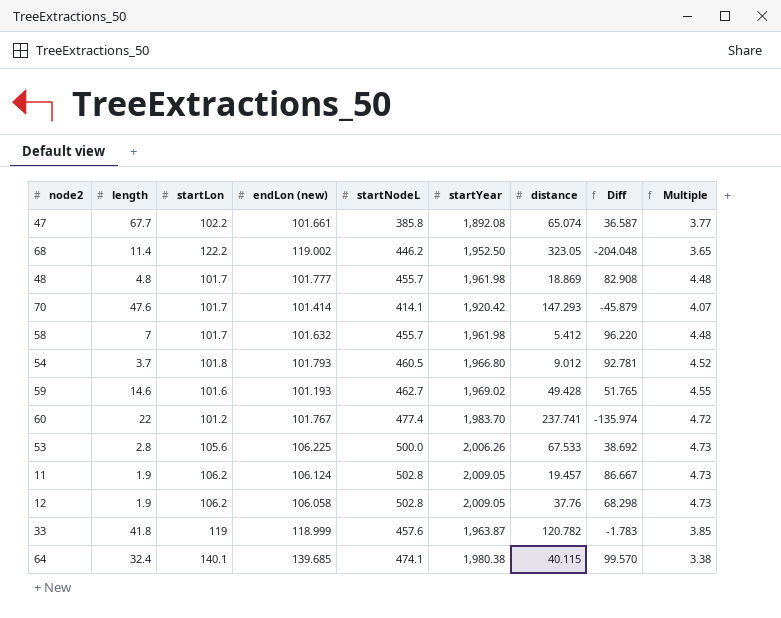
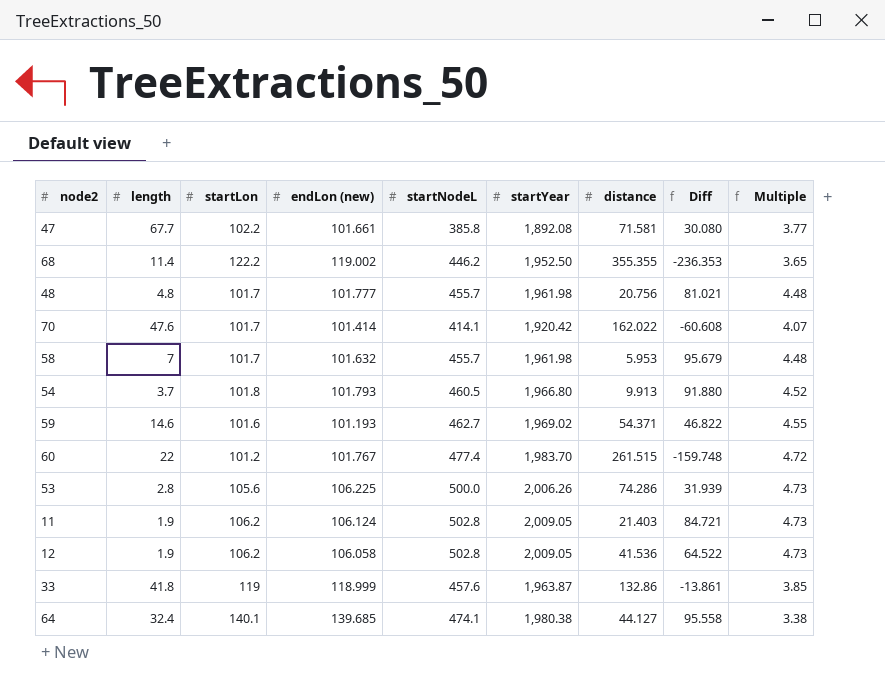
47 | distance: 65.074 -> 71.581
47 | Diff: 36.587 -> 30.080
68 | distance: 323.05 -> 355.355
68 | Diff: -204.048 -> -236.353
48 | distance: 18.869 -> 20.756
48 | Diff: 82.908 -> 81.021
70 | distance: 147.293 -> 162.022
70 | Diff: -45.879 -> -60.608
58 | distance: 5.412 -> 5.953
58 | Diff: 96.220 -> 95.679
54 | distance: 9.012 -> 9.913
54 | Diff: 92.781 -> 91.880
59 | distance: 49.428 -> 54.371
59 | Diff: 51.765 -> 46.822
60 | distance: 237.741 -> 261.515
60 | Diff: -135.974 -> -159.748
53 | distance: 67.533 -> 74.286
53 | Diff: 38.692 -> 31.939
11 | distance: 19.457 -> 21.403
11 | Diff: 86.667 -> 84.721
12 | distance: 37.76 -> 41.536
12 | Diff: 68.298 -> 64.522
33 | distance: 120.782 -> 132.86
33 | Diff: -1.783 -> -13.861
64 | distance: 40.115 -> 44.127
64 | Diff: 99.570 -> 95.558

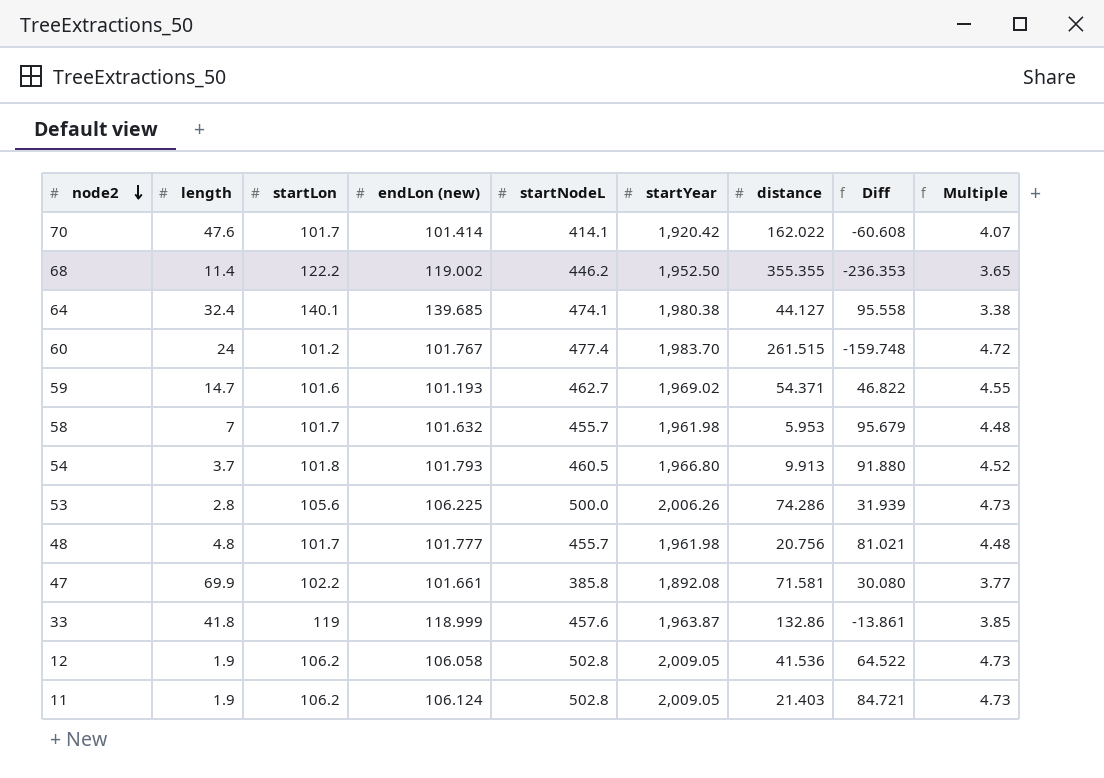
row order: none -> node2 descending
60 | length: 22 -> 24
59 | length: 14.6 -> 14.7
47 | length: 67.7 -> 69.9

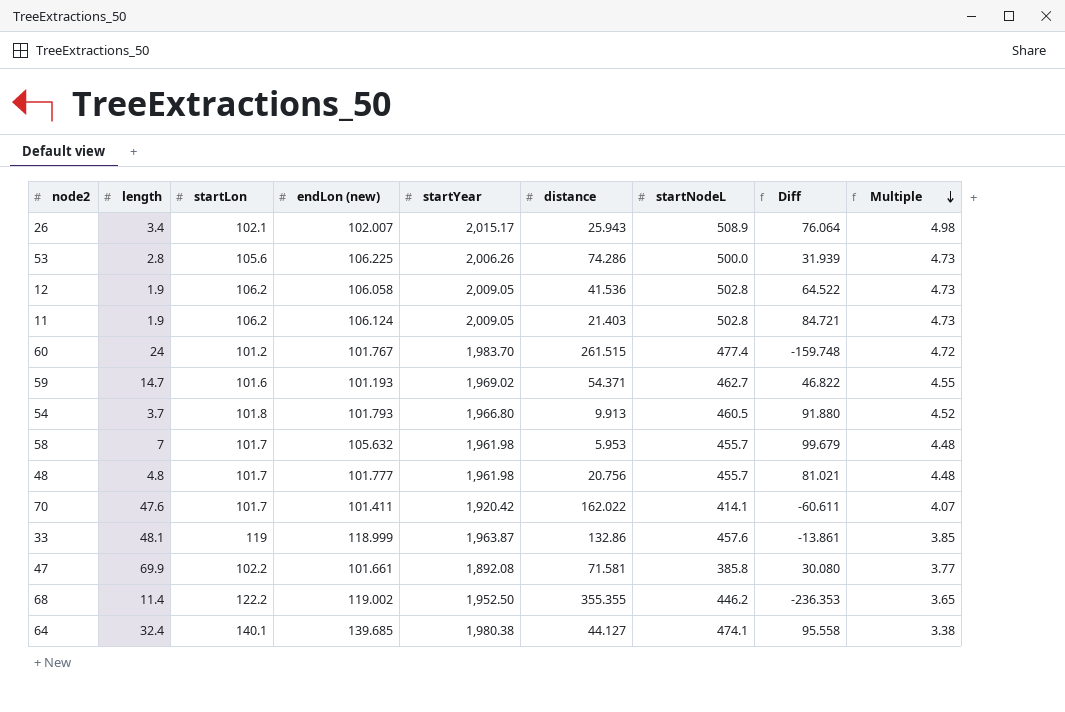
row order: node2 descending -> Multiple descending
column startNodeL | position: 5 -> 7
row 26: none -> 3.4 | 102.1 | 102.007 | 2,015.17 | 25.943 | 508.9 | 76.064 | 4.98
58 | endLon (new): 101.632 -> 105.632
58 | Diff: 95.679 -> 99.679
70 | endLon (new): 101.414 -> 101.411
70 | Diff: -60.608 -> -60.611
33 | length: 41.8 -> 48.1

